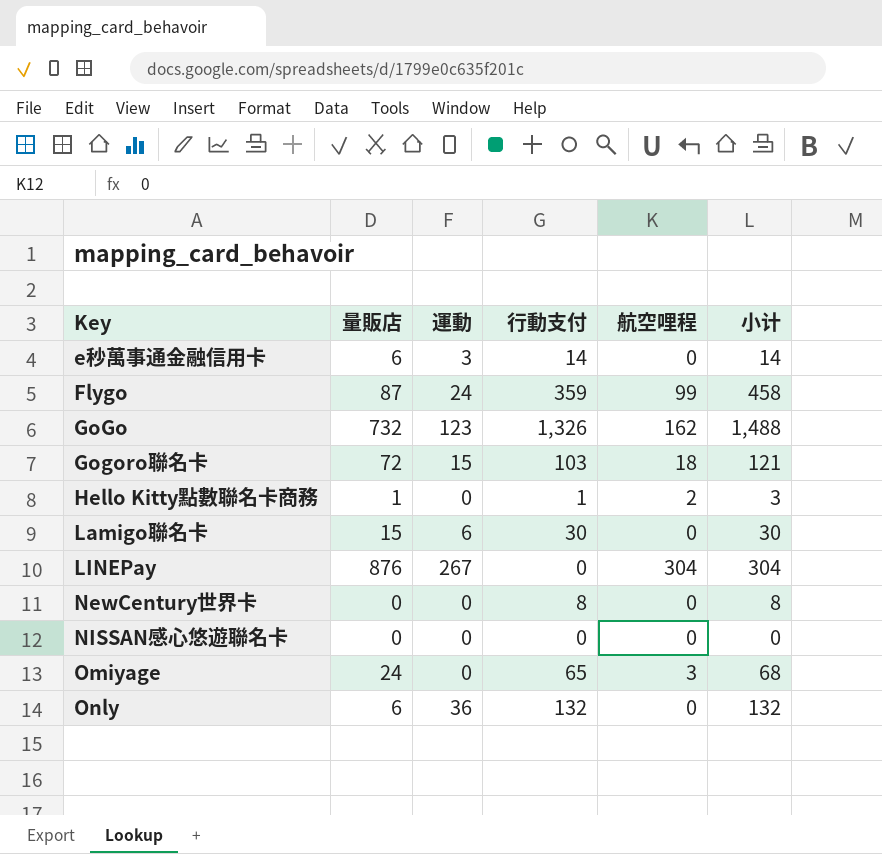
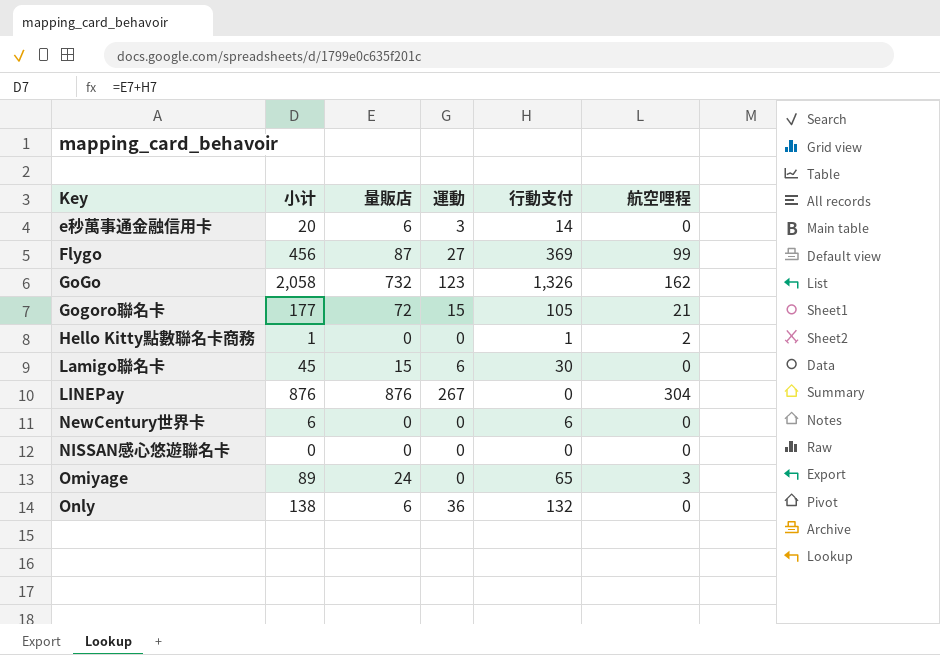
column 小计 | formula: [行動支付] + [航空哩程] -> [量販店] + [行動支付]
column 小计 | position: 6 -> 2
Flygo | 運動: 24 -> 27
Flygo | 行動支付: 359 -> 369
Gogoro聯名卡 | 行動支付: 103 -> 105
Gogoro聯名卡 | 航空哩程: 18 -> 21
Hello Kitty點數聯名卡商務 | 量販店: 1 -> 0
NewCentury世界卡 | 行動支付: 8 -> 6

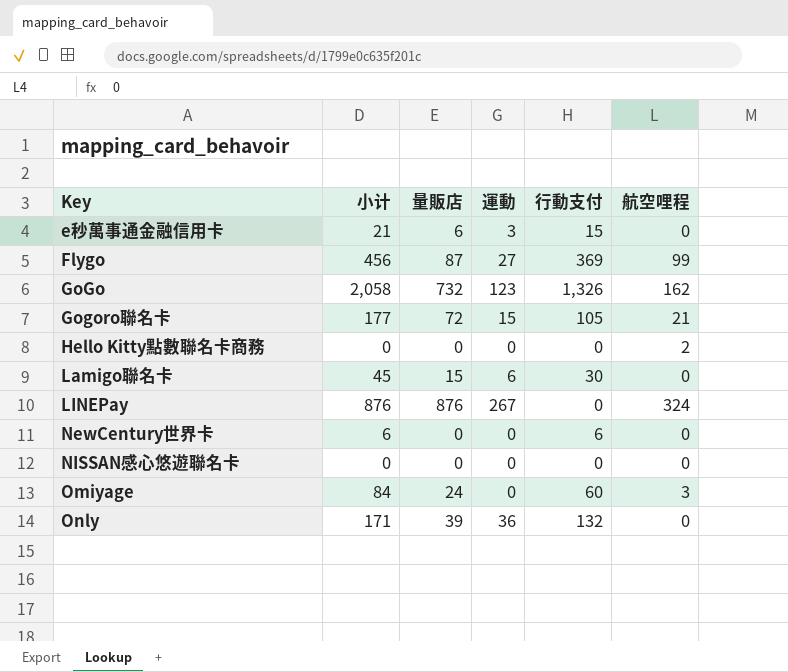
e秒萬事通金融信用卡 | 小计: 20 -> 21
e秒萬事通金融信用卡 | 行動支付: 14 -> 15
Hello Kitty點數聯名卡商務 | 小计: 1 -> 0
Hello Kitty點數聯名卡商務 | 行動支付: 1 -> 0
LINEPay | 航空哩程: 304 -> 324
Omiyage | 小计: 89 -> 84
Omiyage | 行動支付: 65 -> 60
Only | 小计: 138 -> 171
Only | 量販店: 6 -> 39

